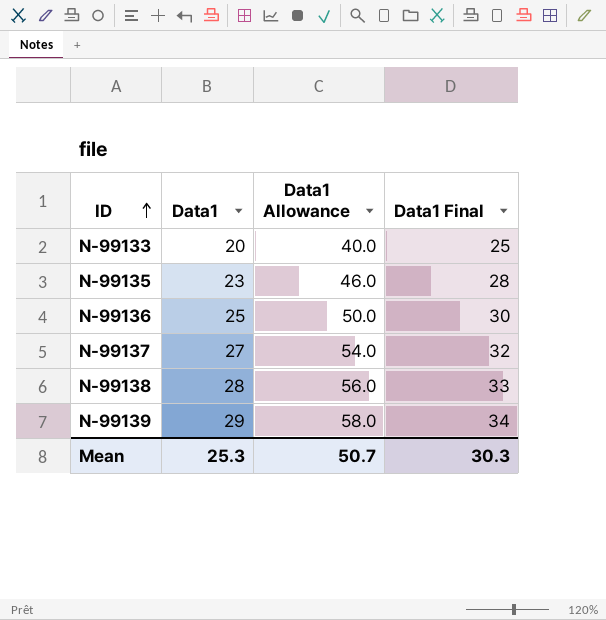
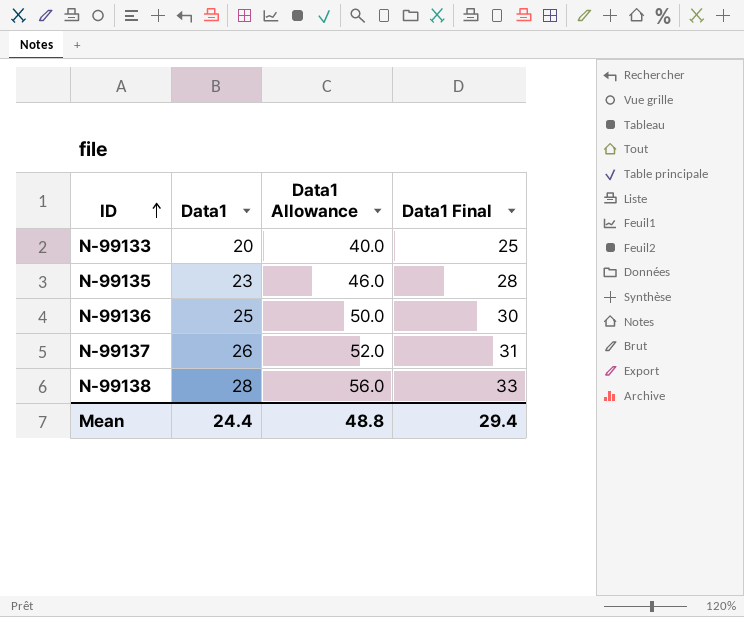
row N-99139: 29 | 58.0 | 34 -> none
N-99137 | Data1: 27 -> 26
N-99137 | Data1 Allowance: 54.0 -> 52.0
N-99137 | Data1 Final: 32 -> 31
Mean | Data1: 25.3 -> 24.4
Mean | Data1 Allowance: 50.7 -> 48.8
Mean | Data1 Final: 30.3 -> 29.4

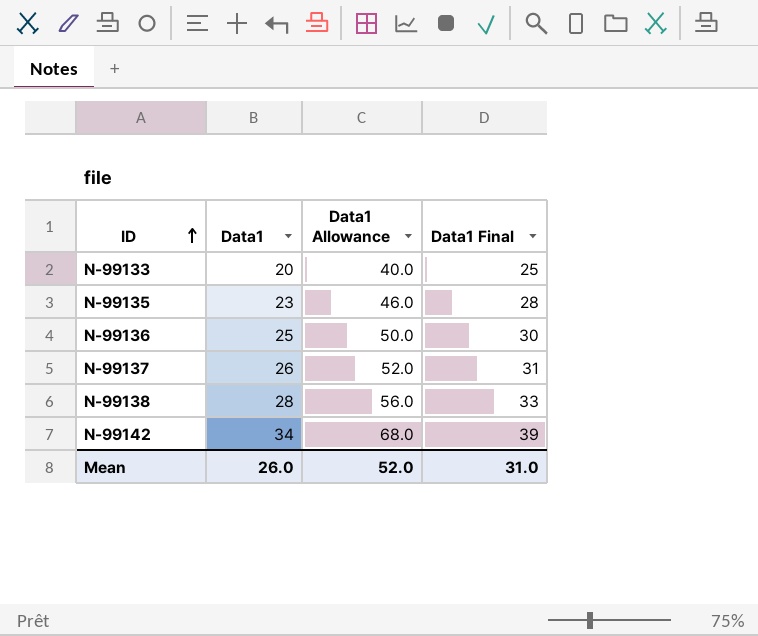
row N-99142: none -> 34 | 68.0 | 39
Mean | Data1: 24.4 -> 26.0
Mean | Data1 Allowance: 48.8 -> 52.0
Mean | Data1 Final: 29.4 -> 31.0

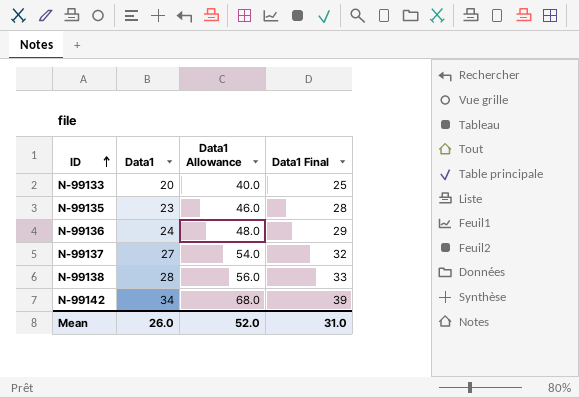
N-99136 | Data1: 25 -> 24
N-99136 | Data1 Allowance: 50.0 -> 48.0
N-99136 | Data1 Final: 30 -> 29
N-99137 | Data1: 26 -> 27
N-99137 | Data1 Allowance: 52.0 -> 54.0
N-99137 | Data1 Final: 31 -> 32

